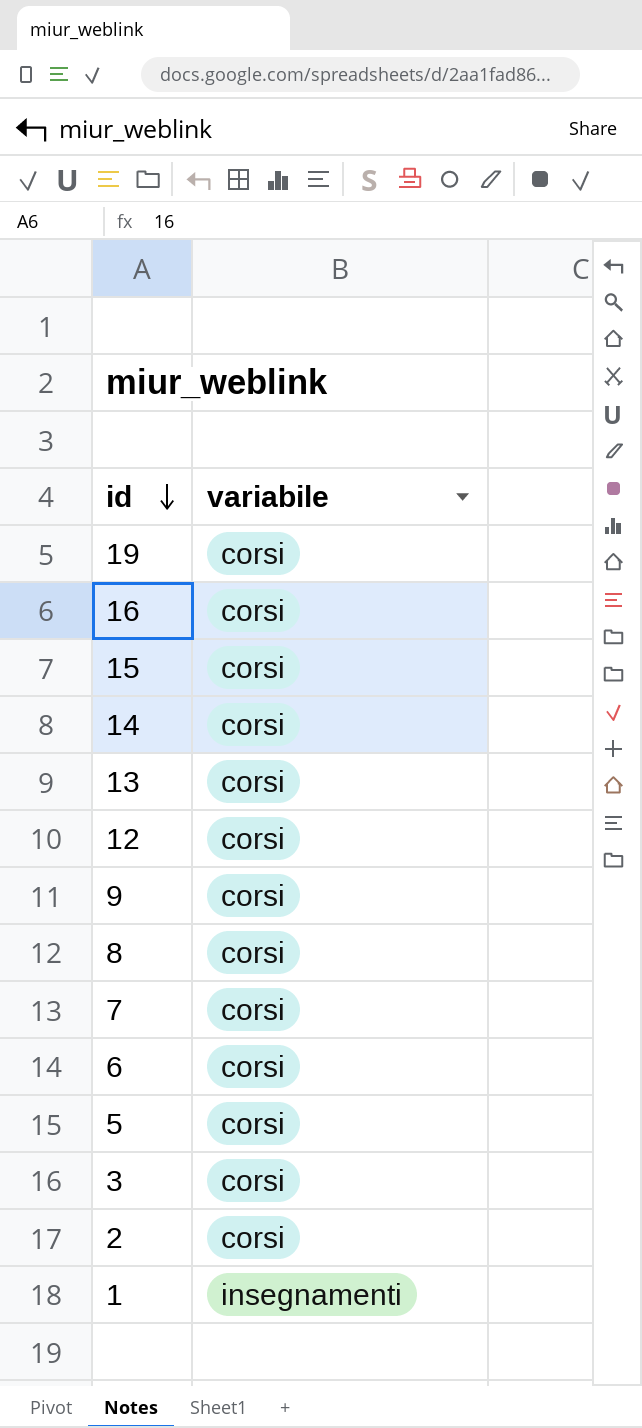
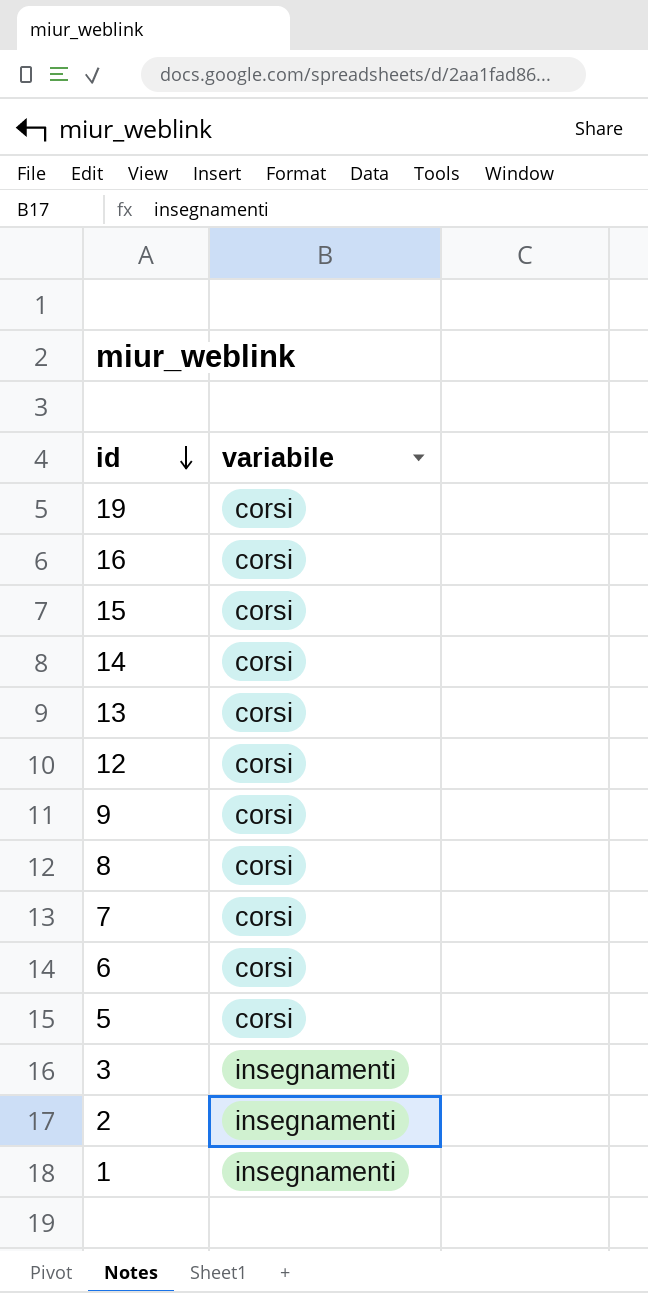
3 | variabile: corsi -> insegnamenti
2 | variabile: corsi -> insegnamenti

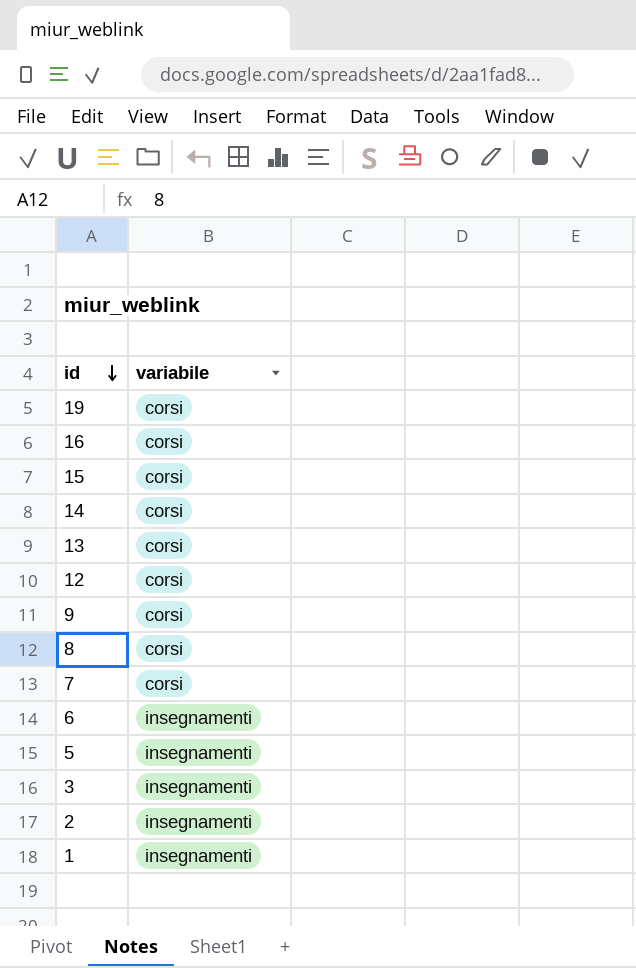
6 | variabile: corsi -> insegnamenti
5 | variabile: corsi -> insegnamenti

